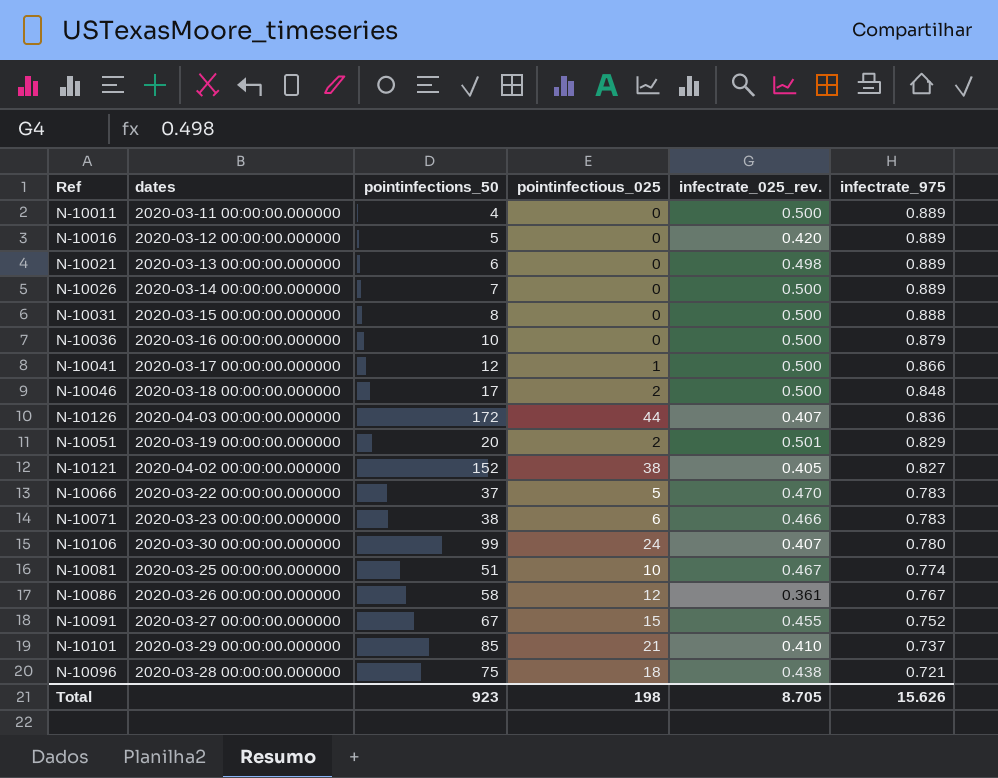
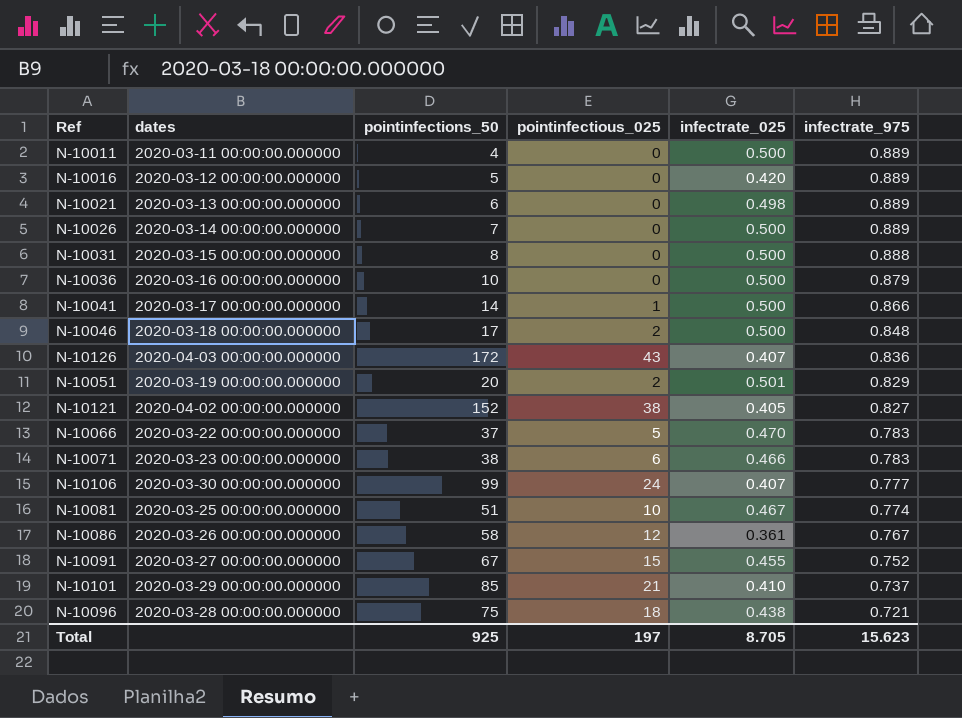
column name: infectrate_025_rev. -> infectrate_025
N-10041 | pointinfections_50: 12 -> 14
N-10126 | pointinfectious_025: 44 -> 43
N-10106 | infectrate_975: 0.780 -> 0.777
Total | pointinfections_50: 923 -> 925
Total | pointinfectious_025: 198 -> 197
Total | infectrate_975: 15.626 -> 15.623

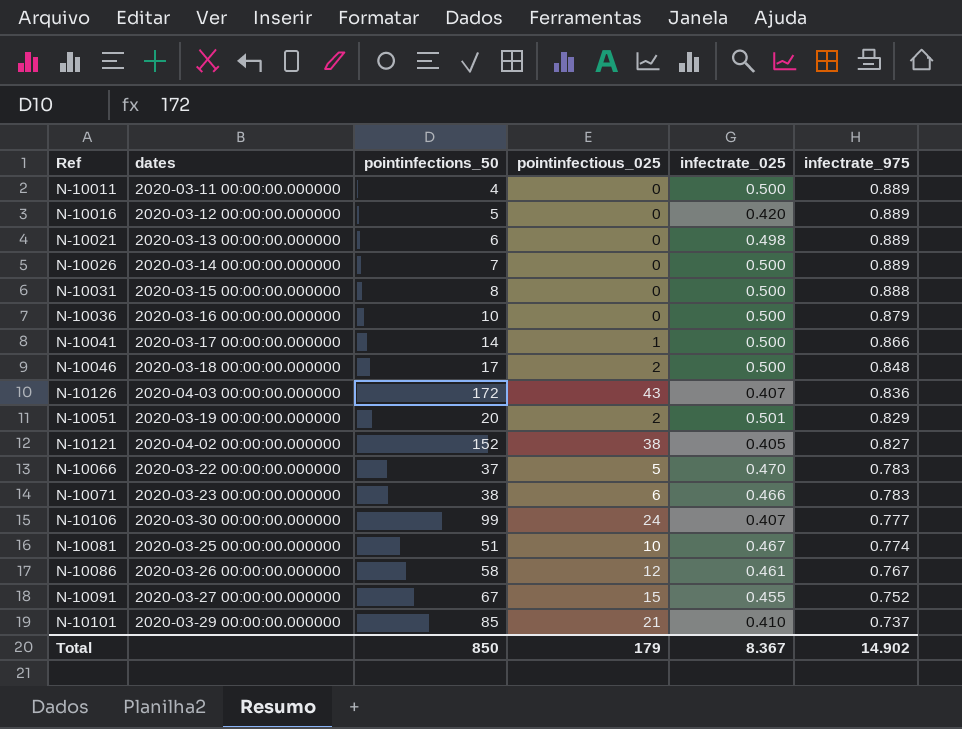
row N-10096: 2020-03-28 00:00:00.000000 | 75 | 18 | 0.438 | 0.721 -> none
N-10086 | infectrate_025: 0.361 -> 0.461
Total | pointinfections_50: 925 -> 850
Total | pointinfectious_025: 197 -> 179
Total | infectrate_025: 8.705 -> 8.367
Total | infectrate_975: 15.623 -> 14.902

